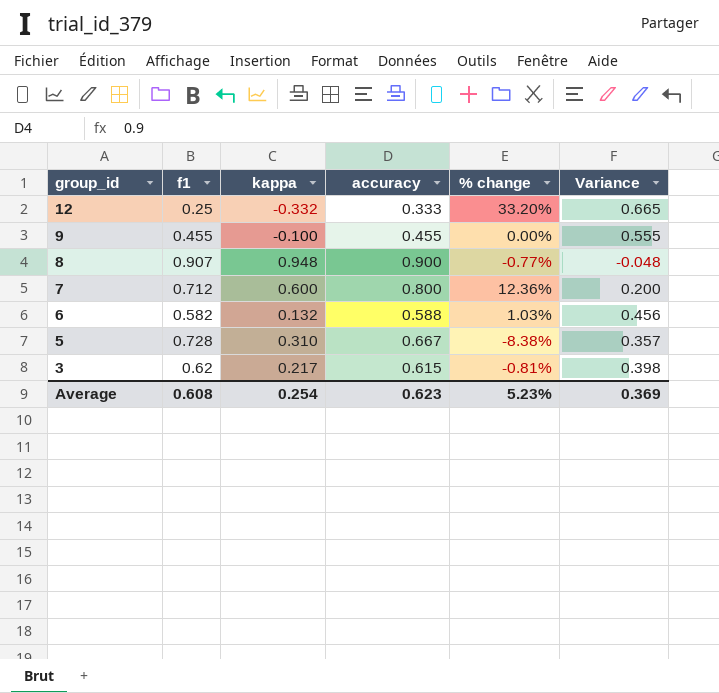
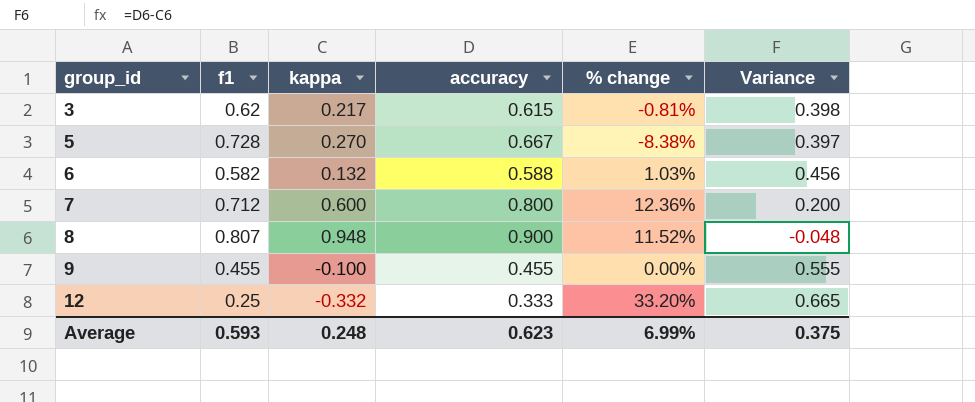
row order: group_id descending -> group_id ascending
5 | kappa: 0.310 -> 0.270
5 | Variance: 0.357 -> 0.397
8 | f1: 0.907 -> 0.807
8 | % change: -0.77% -> 11.52%
Average | f1: 0.608 -> 0.593
Average | kappa: 0.254 -> 0.248
Average | % change: 5.23% -> 6.99%
Average | Variance: 0.369 -> 0.375

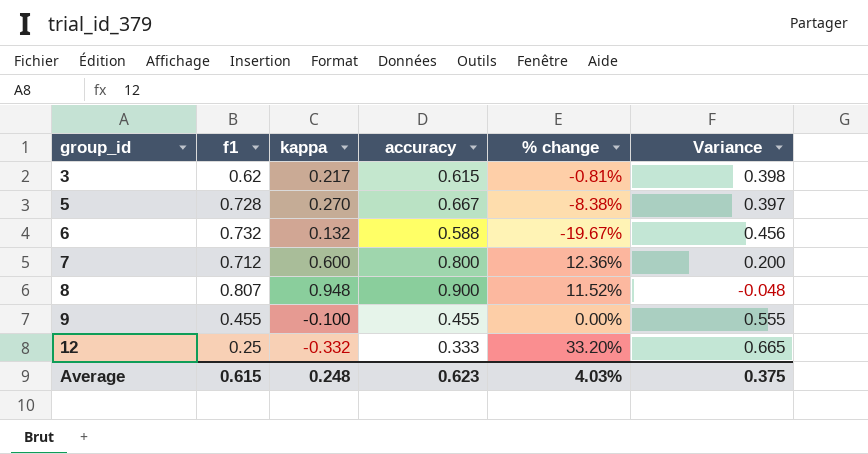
6 | f1: 0.582 -> 0.732
6 | % change: 1.03% -> -19.67%
Average | f1: 0.593 -> 0.615
Average | % change: 6.99% -> 4.03%

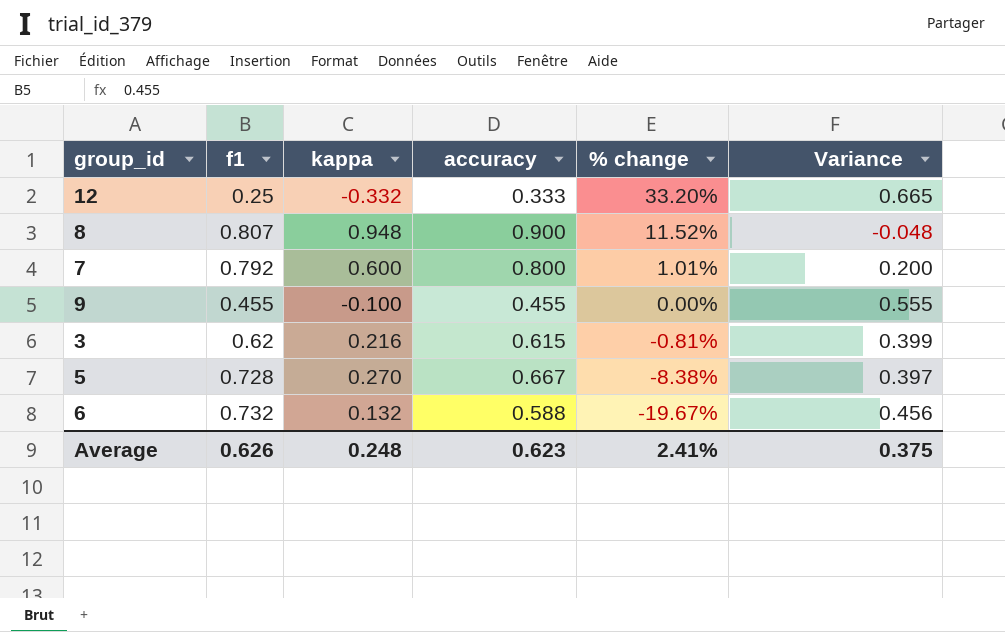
row order: group_id ascending -> % change descending
7 | f1: 0.712 -> 0.792
7 | % change: 12.36% -> 1.01%
3 | kappa: 0.217 -> 0.216
3 | Variance: 0.398 -> 0.399
Average | f1: 0.615 -> 0.626
Average | % change: 4.03% -> 2.41%

